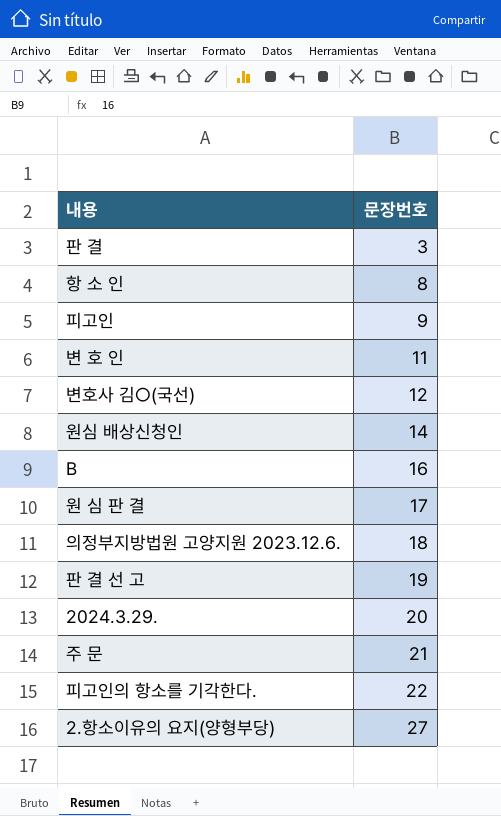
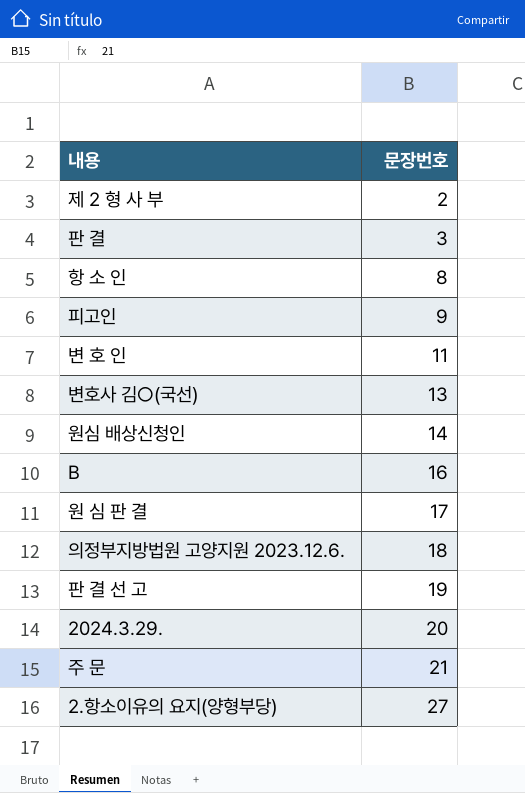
row 피고인의 항소를 기각한다.: 22 -> none
row 제 2 형 사 부: none -> 2
변호사 김○(국선) | 문장번호: 12 -> 13

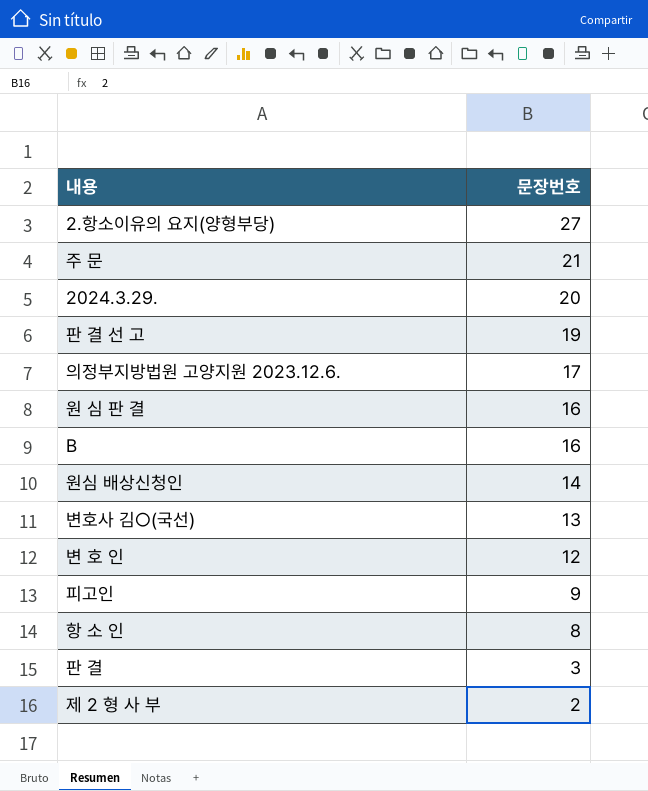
row order: 문장번호 ascending -> 문장번호 descending
의정부지방법원 고양지원 2023.12.6. | 문장번호: 18 -> 17
원 심 판 결 | 문장번호: 17 -> 16
변 호 인 | 문장번호: 11 -> 12

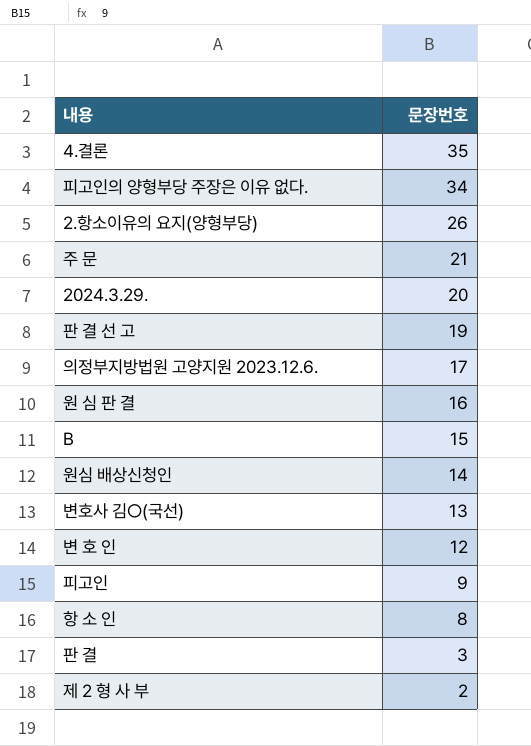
row 4.결론: none -> 35
row 피고인의 양형부당 주장은 이유 없다.: none -> 34
2.항소이유의 요지(양형부당) | 문장번호: 27 -> 26
B | 문장번호: 16 -> 15

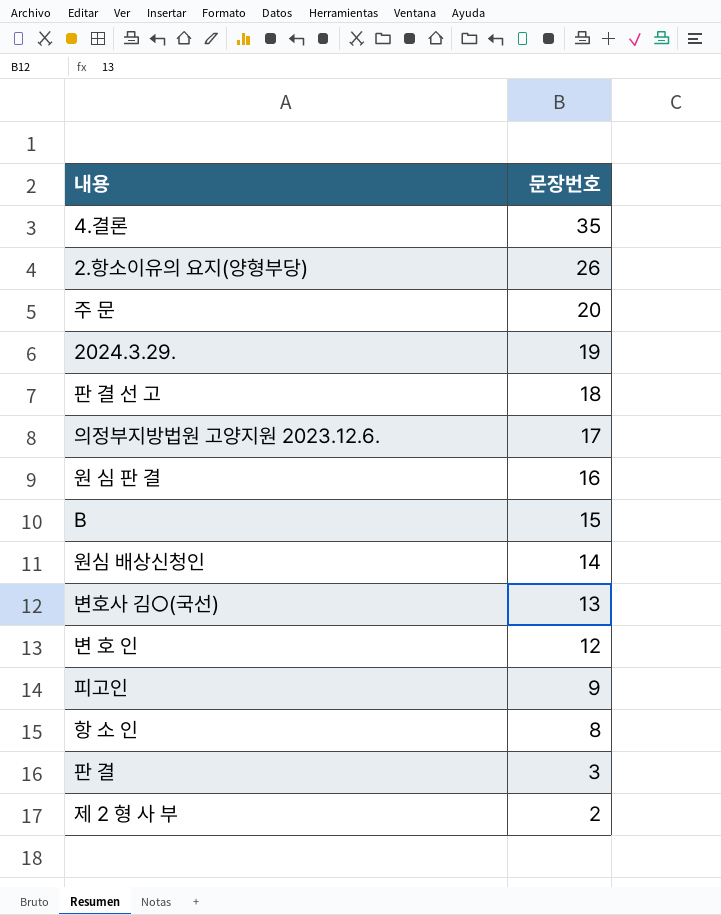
row 피고인의 양형부당 주장은 이유 없다.: 34 -> none
주 문 | 문장번호: 21 -> 20
2024.3.29. | 문장번호: 20 -> 19
판 결 선 고 | 문장번호: 19 -> 18

